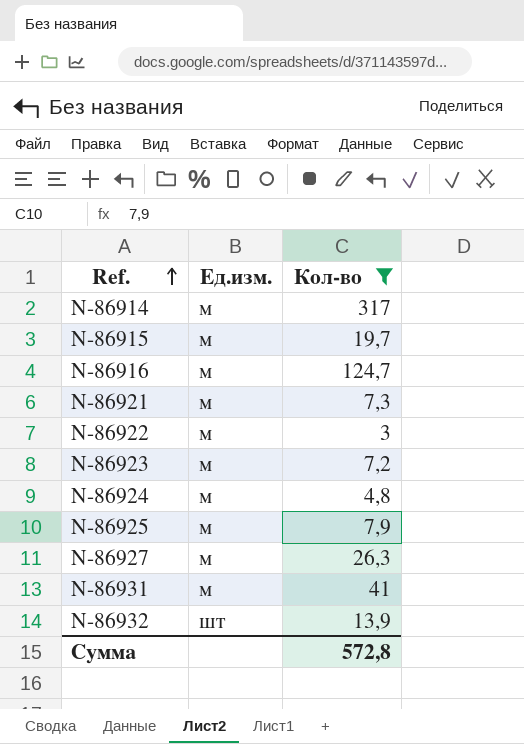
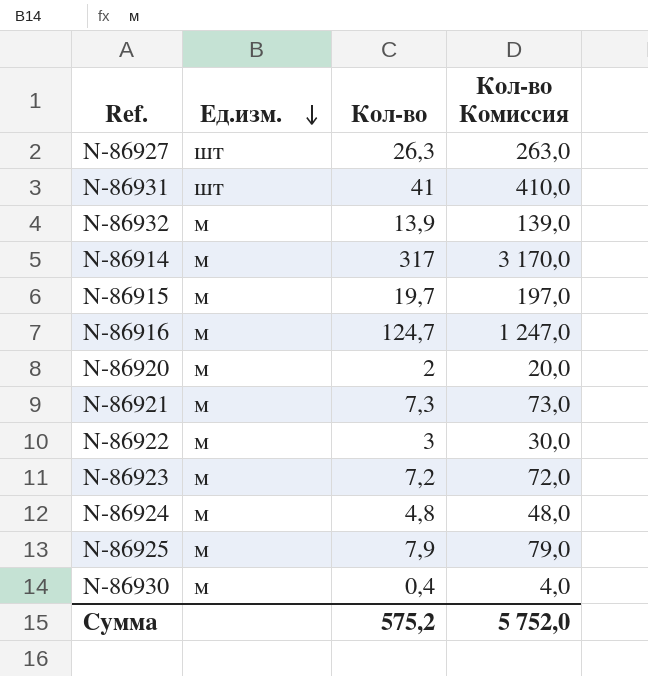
filter: Кол-во >= 3 -> none
row order: Ref. ascending -> Ед.изм. descending
column Кол-во Комиссия | formula: none -> [Кол-во] * 10
N-86927 | Ед.изм.: м -> шт
N-86931 | Ед.изм.: м -> шт
N-86932 | Ед.изм.: шт -> м
Сумма | Кол-во: 572,8 -> 575,2

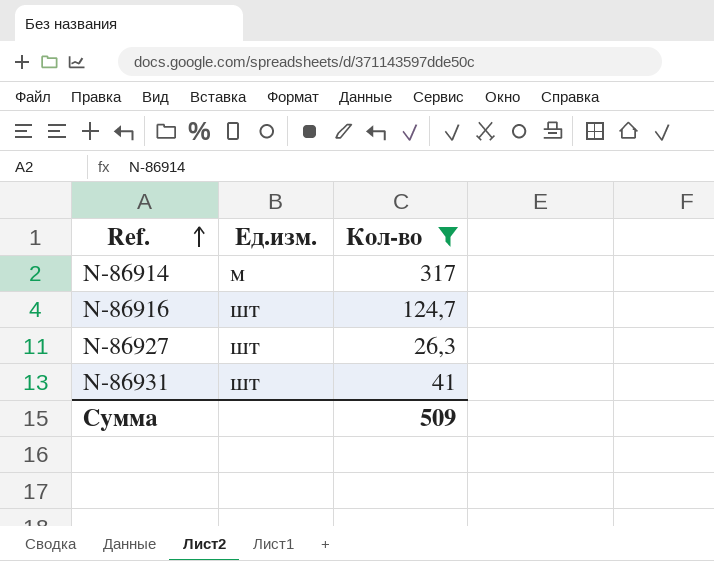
filter: none -> Кол-во >= 26,3
row order: Ед.изм. descending -> Ref. ascending
column Кол-во Комиссия | formula: [Кол-во] * 10 -> none
N-86916 | Ед.изм.: м -> шт
Сумма | Кол-во: 575,2 -> 509

